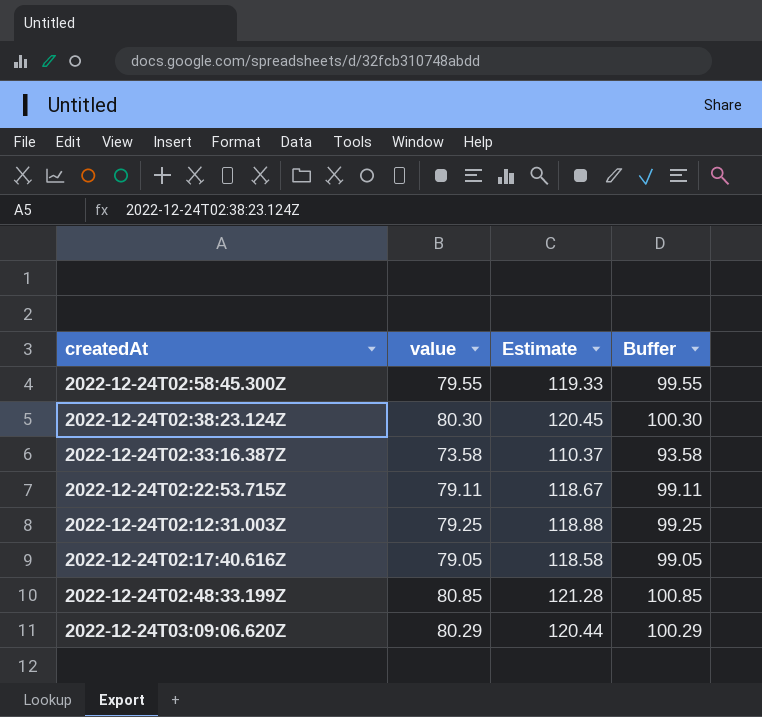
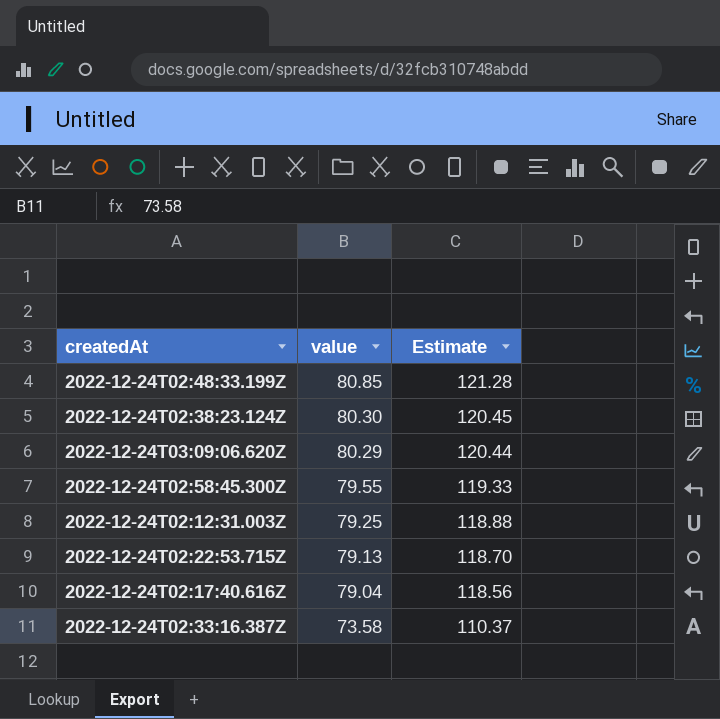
row order: none -> value descending
column Buffer | formula: [value] + 20 -> none
2022-12-24T02:22:53.715Z | value: 79.11 -> 79.13
2022-12-24T02:22:53.715Z | Estimate: 118.67 -> 118.70
2022-12-24T02:17:40.616Z | value: 79.05 -> 79.04
2022-12-24T02:17:40.616Z | Estimate: 118.58 -> 118.56

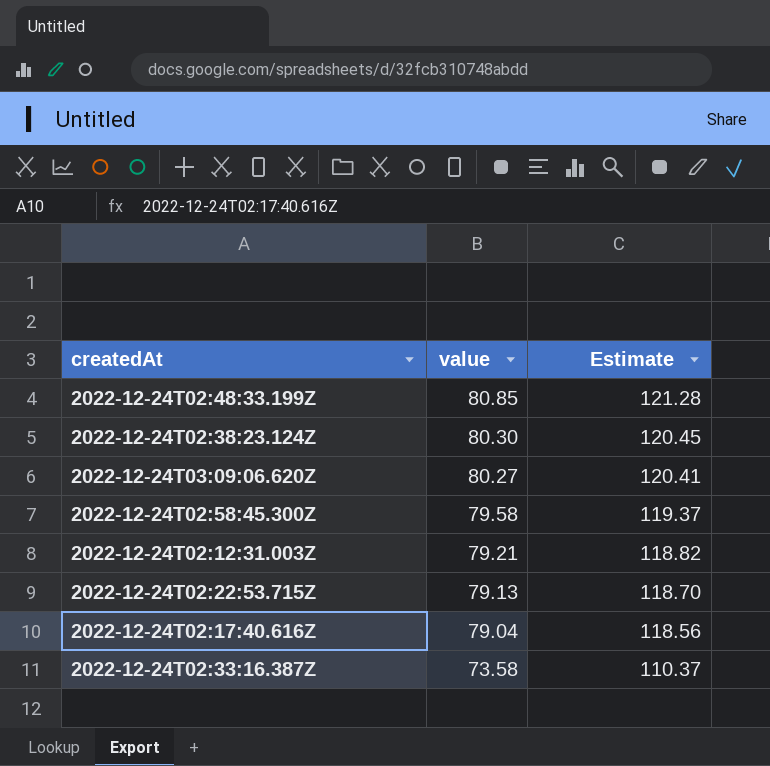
2022-12-24T03:09:06.620Z | value: 80.29 -> 80.27
2022-12-24T03:09:06.620Z | Estimate: 120.44 -> 120.41
2022-12-24T02:58:45.300Z | value: 79.55 -> 79.58
2022-12-24T02:58:45.300Z | Estimate: 119.33 -> 119.37
2022-12-24T02:12:31.003Z | value: 79.25 -> 79.21
2022-12-24T02:12:31.003Z | Estimate: 118.88 -> 118.82

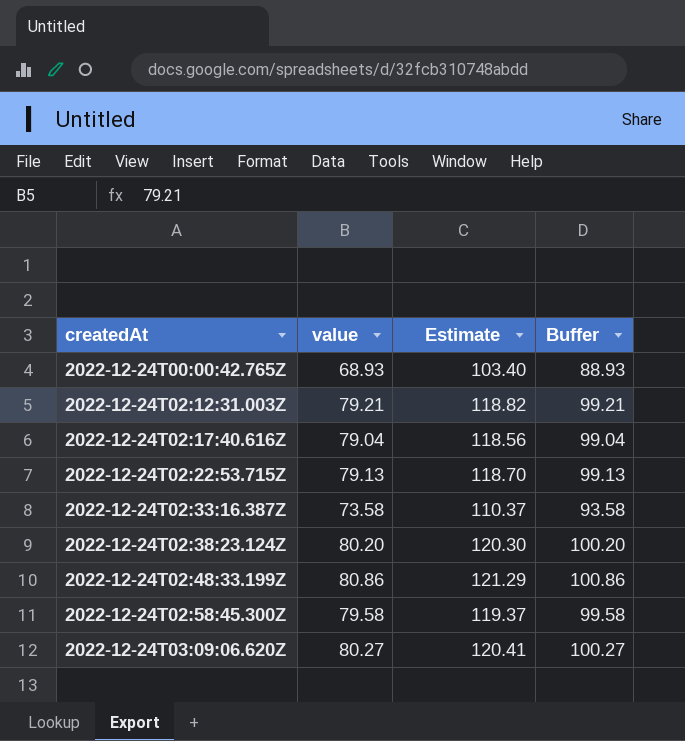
row order: value descending -> createdAt ascending
column Buffer | formula: none -> [value] + 20
row 2022-12-24T00:00:42.765Z: none -> 68.93 | 103.40 | 88.93
2022-12-24T02:38:23.124Z | value: 80.30 -> 80.20
2022-12-24T02:38:23.124Z | Estimate: 120.45 -> 120.30
2022-12-24T02:48:33.199Z | value: 80.85 -> 80.86
2022-12-24T02:48:33.199Z | Estimate: 121.28 -> 121.29

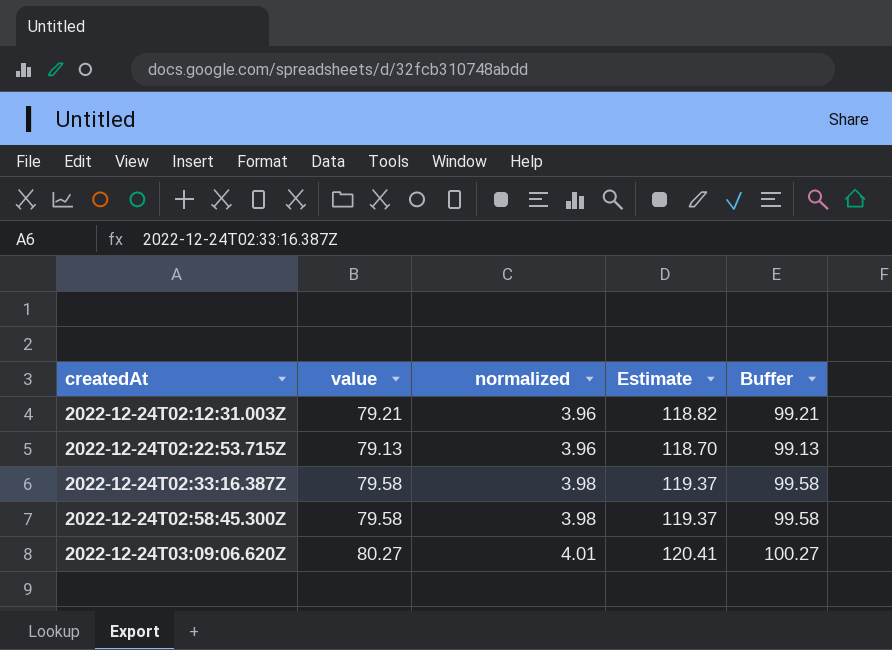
column normalized | formula: none -> [value] * 0.05
row 2022-12-24T00:00:42.765Z: 68.93 | 103.40 | 88.93 -> none
row 2022-12-24T02:17:40.616Z: 79.04 | 118.56 | 99.04 -> none
row 2022-12-24T02:38:23.124Z: 80.20 | 120.30 | 100.20 -> none
row 2022-12-24T02:48:33.199Z: 80.86 | 121.29 | 100.86 -> none
2022-12-24T02:33:16.387Z | value: 73.58 -> 79.58
2022-12-24T02:33:16.387Z | Estimate: 110.37 -> 119.37
2022-12-24T02:33:16.387Z | Buffer: 93.58 -> 99.58

